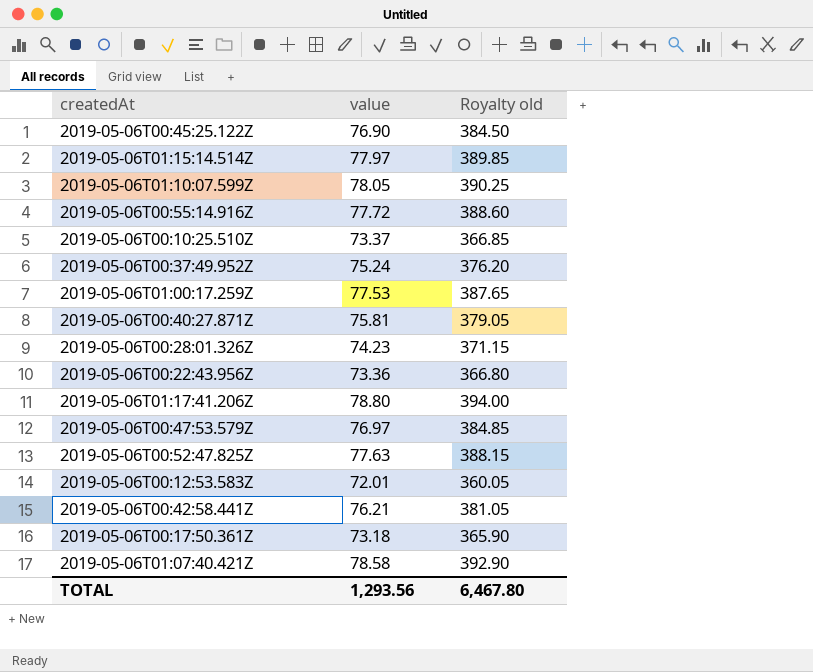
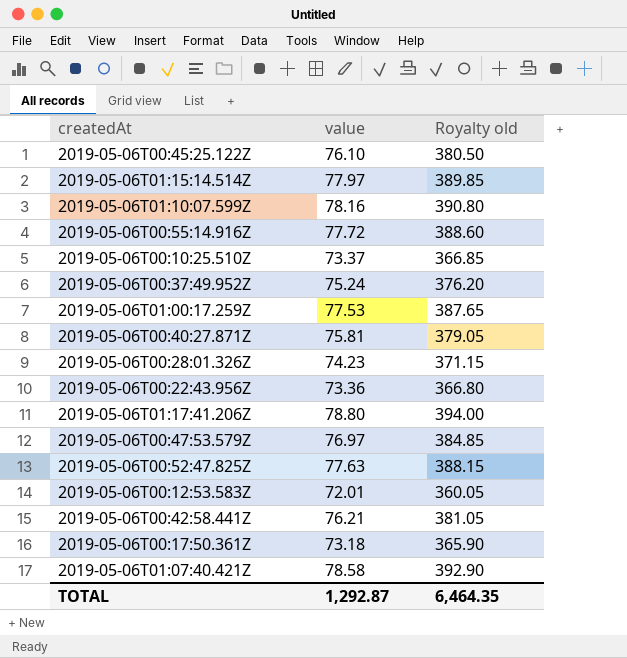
2019-05-06T00:45:25.122Z | value: 76.90 -> 76.10
2019-05-06T00:45:25.122Z | Royalty old: 384.50 -> 380.50
2019-05-06T01:10:07.599Z | value: 78.05 -> 78.16
2019-05-06T01:10:07.599Z | Royalty old: 390.25 -> 390.80
TOTAL | value: 1,293.56 -> 1,292.87
TOTAL | Royalty old: 6,467.80 -> 6,464.35

